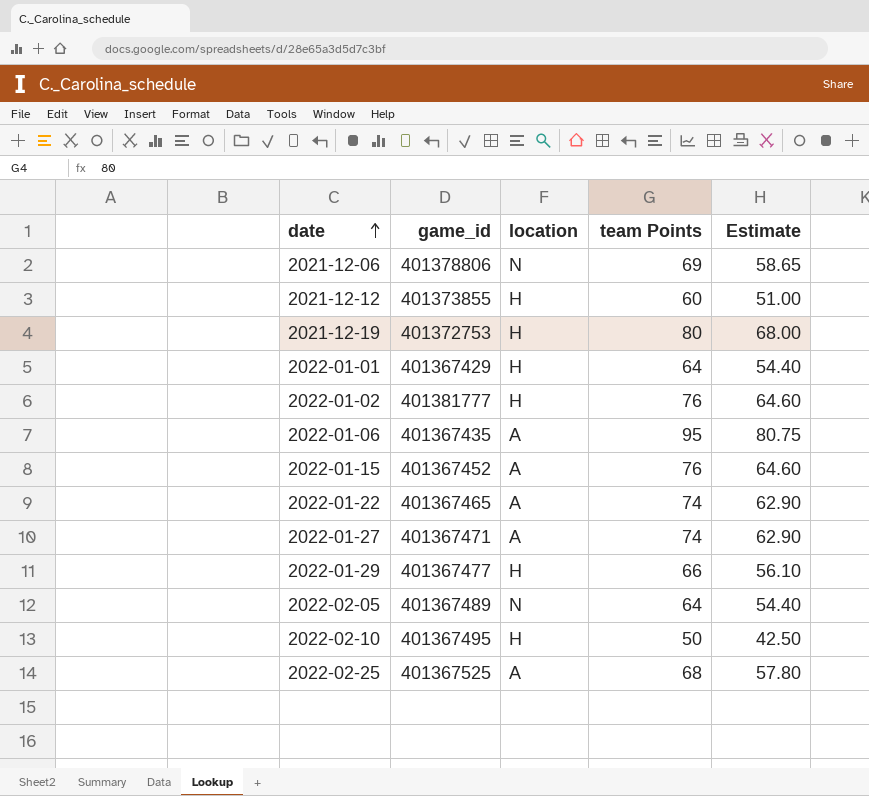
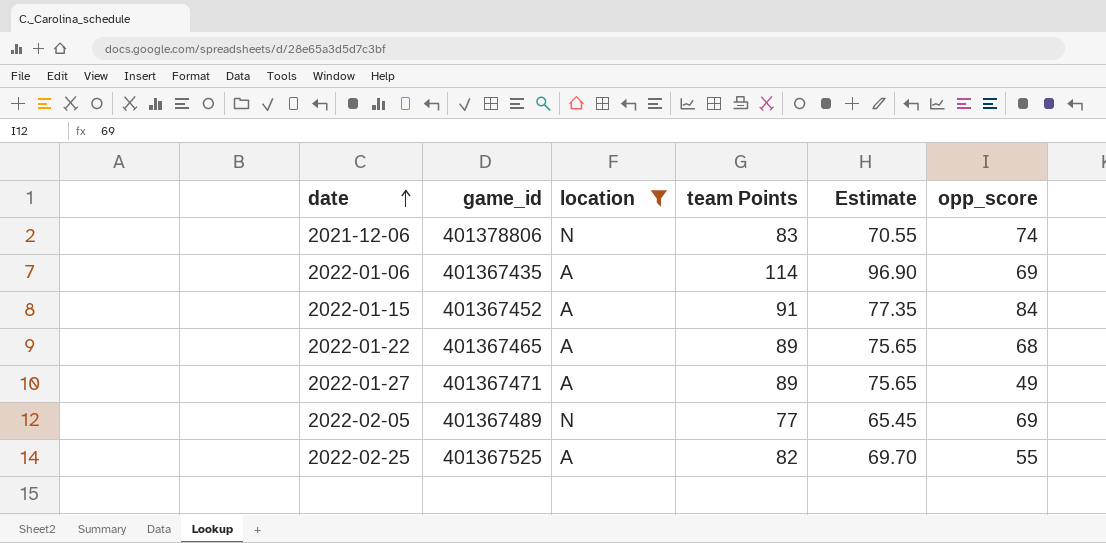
filter: none -> location != H
column opp_score | position: none -> 6
2021-12-06 | team Points: 69 -> 83
2021-12-06 | Estimate: 58.65 -> 70.55
2022-01-06 | team Points: 95 -> 114
2022-01-06 | Estimate: 80.75 -> 96.90
2022-01-15 | team Points: 76 -> 91
2022-01-15 | Estimate: 64.60 -> 77.35
2022-01-22 | team Points: 74 -> 89
2022-01-22 | Estimate: 62.90 -> 75.65
2022-01-27 | team Points: 74 -> 89
2022-01-27 | Estimate: 62.90 -> 75.65
2022-02-05 | team Points: 64 -> 77
2022-02-05 | Estimate: 54.40 -> 65.45
2022-02-25 | team Points: 68 -> 82
2022-02-25 | Estimate: 57.80 -> 69.70

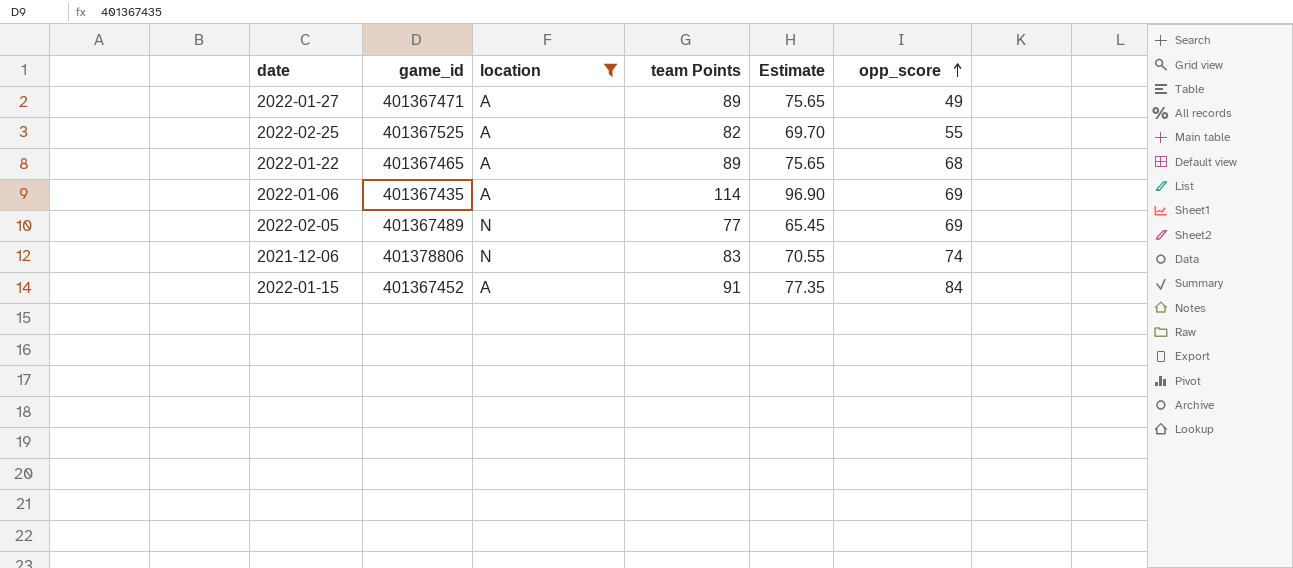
row order: date ascending -> opp_score ascending

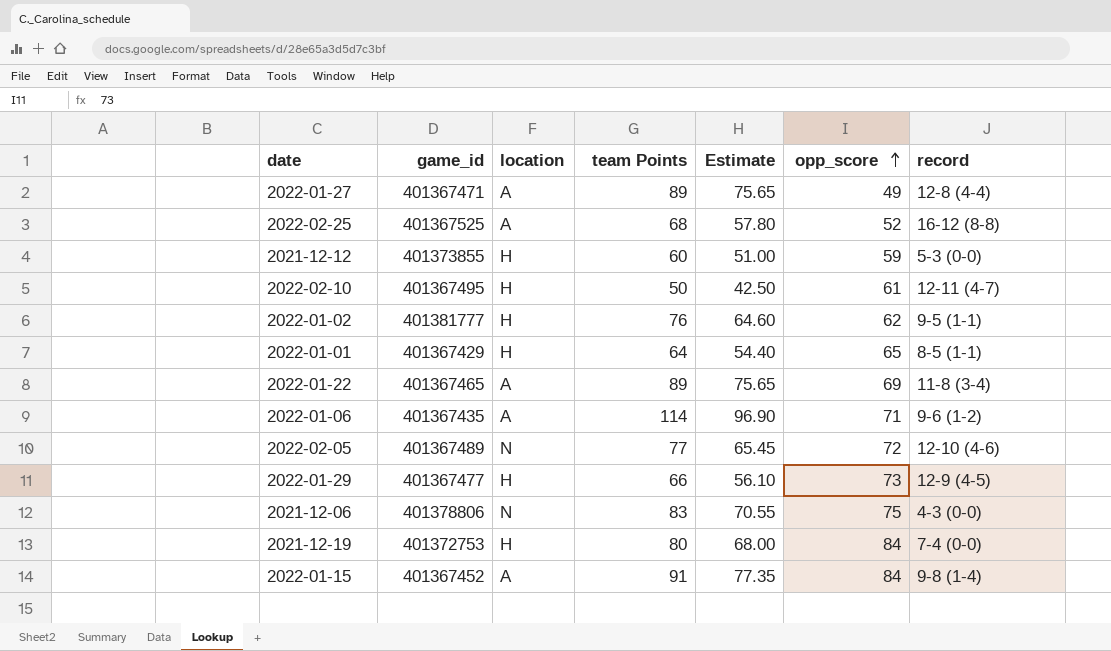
filter: location != H -> none
column record | position: none -> 7
2022-02-25 | team Points: 82 -> 68
2022-02-25 | Estimate: 69.70 -> 57.80
2022-02-25 | opp_score: 55 -> 52
2022-01-22 | opp_score: 68 -> 69
2022-01-06 | opp_score: 69 -> 71
2022-02-05 | opp_score: 69 -> 72
2021-12-06 | opp_score: 74 -> 75

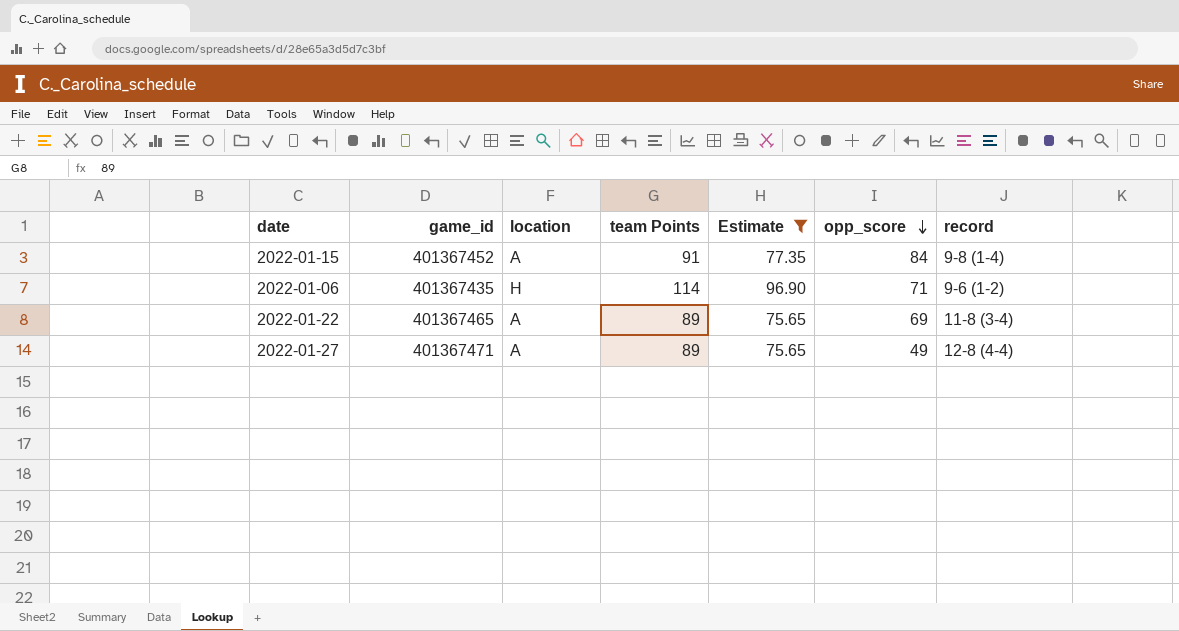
filter: none -> Estimate >= 75.65
row order: opp_score ascending -> opp_score descending
2022-01-06 | location: A -> H

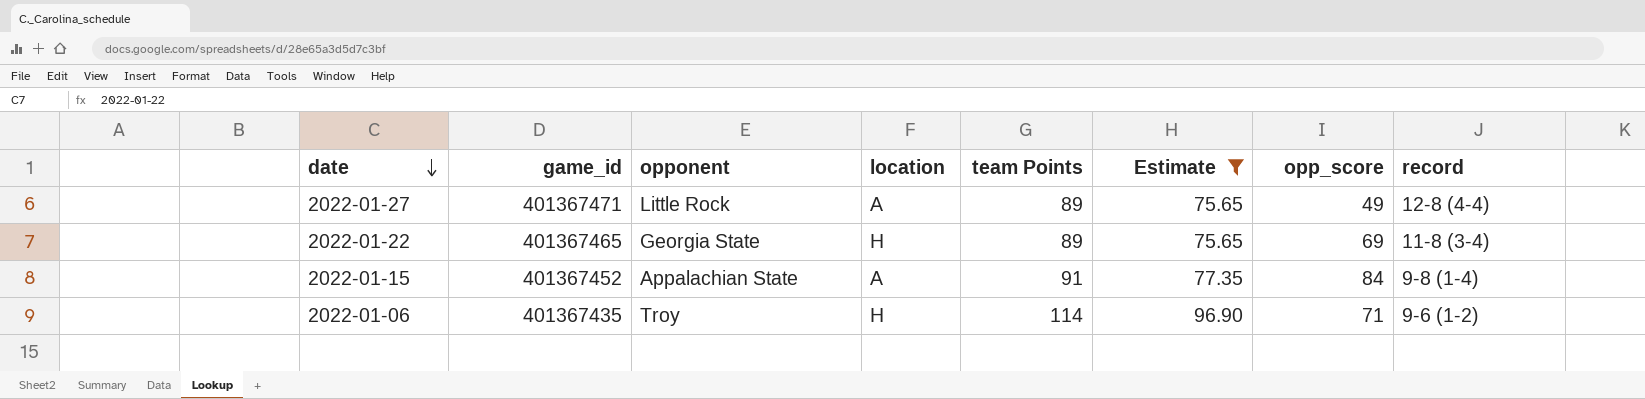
row order: opp_score descending -> date descending
column opponent | position: none -> 3
2022-01-22 | location: A -> H

